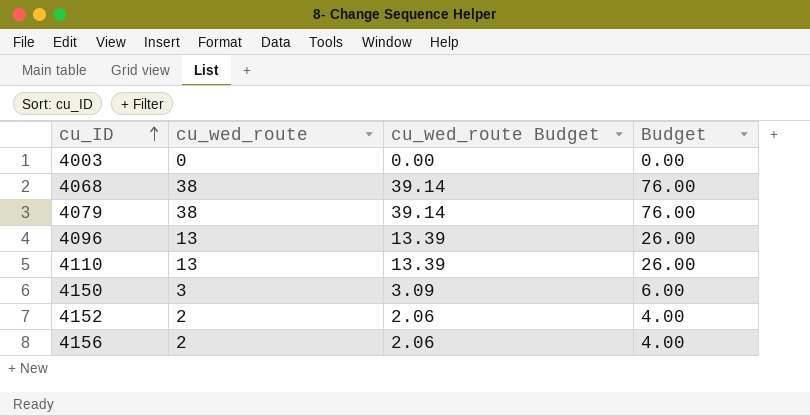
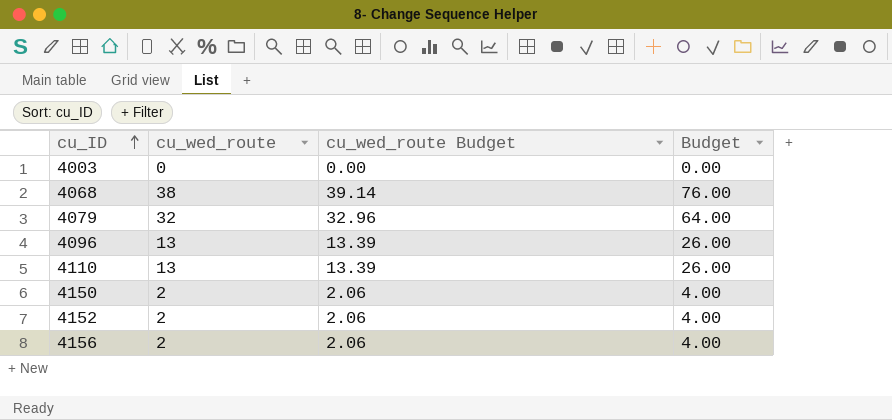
4079 | cu_wed_route: 38 -> 32
4079 | cu_wed_route Budget: 39.14 -> 32.96
4079 | Budget: 76.00 -> 64.00
4150 | cu_wed_route: 3 -> 2
4150 | cu_wed_route Budget: 3.09 -> 2.06
4150 | Budget: 6.00 -> 4.00

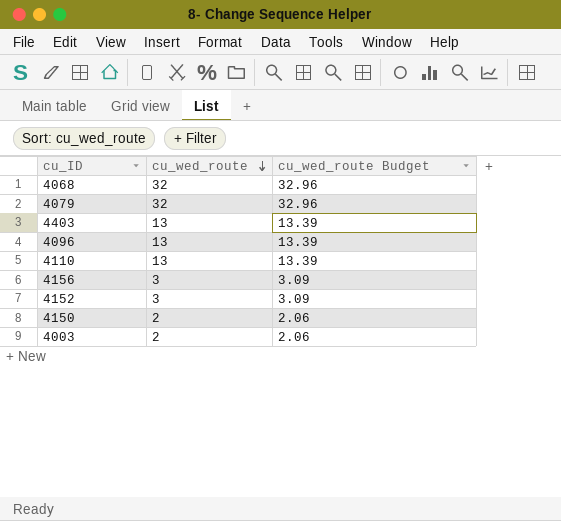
row order: cu_ID ascending -> cu_wed_route descending
column Budget | formula: [cu_wed_route] * 2 -> none
4068 | cu_wed_route: 38 -> 32
4068 | cu_wed_route Budget: 39.14 -> 32.96
row 4403: none -> 13 | 13.39
4156 | cu_wed_route: 2 -> 3
4156 | cu_wed_route Budget: 2.06 -> 3.09
4152 | cu_wed_route: 2 -> 3
4152 | cu_wed_route Budget: 2.06 -> 3.09
4003 | cu_wed_route: 0 -> 2
4003 | cu_wed_route Budget: 0.00 -> 2.06

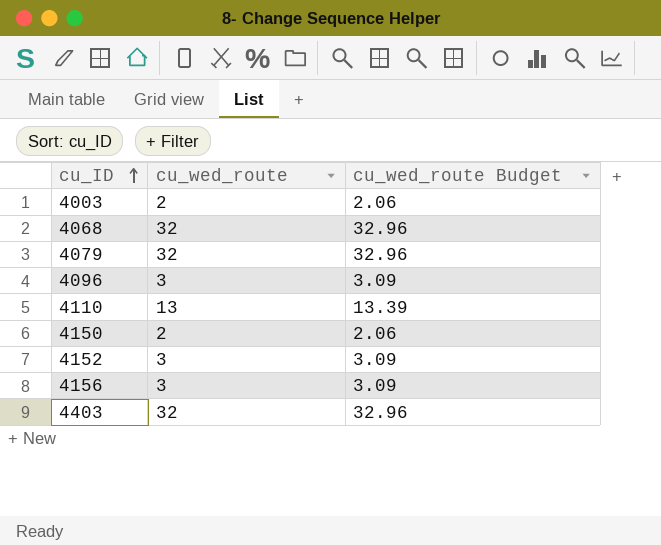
row order: cu_wed_route descending -> cu_ID ascending
4096 | cu_wed_route: 13 -> 3
4096 | cu_wed_route Budget: 13.39 -> 3.09
4403 | cu_wed_route: 13 -> 32
4403 | cu_wed_route Budget: 13.39 -> 32.96

